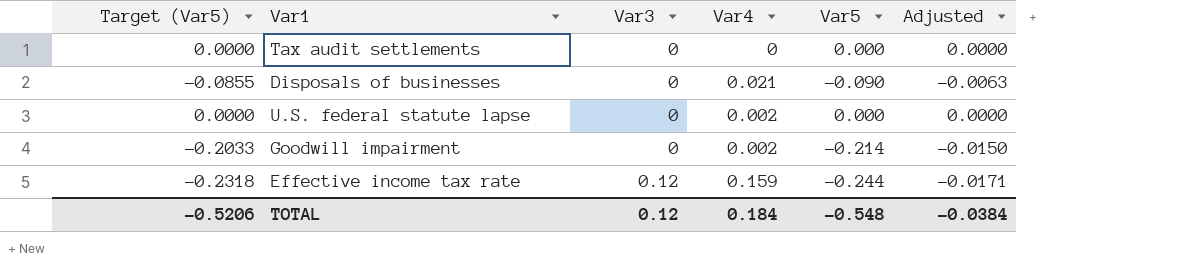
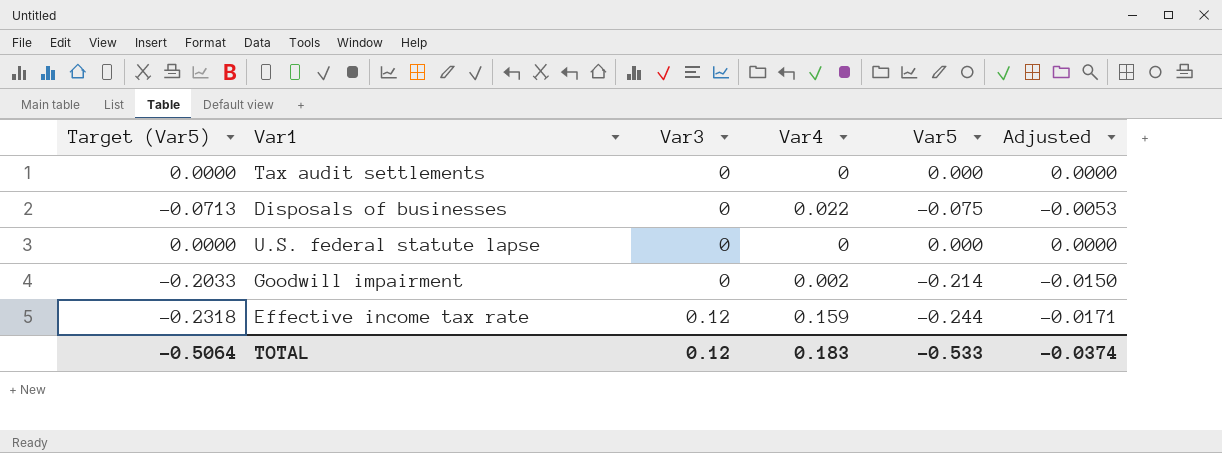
Disposals of businesses | Target (Var5): -0.0855 -> -0.0713
Disposals of businesses | Var4: 0.021 -> 0.022
Disposals of businesses | Var5: -0.090 -> -0.075
Disposals of businesses | Adjusted: -0.0063 -> -0.0053
U.S. federal statute lapse | Var4: 0.002 -> 0
TOTAL | Target (Var5): -0.5206 -> -0.5064
TOTAL | Var4: 0.184 -> 0.183
TOTAL | Var5: -0.548 -> -0.533
TOTAL | Adjusted: -0.0384 -> -0.0374

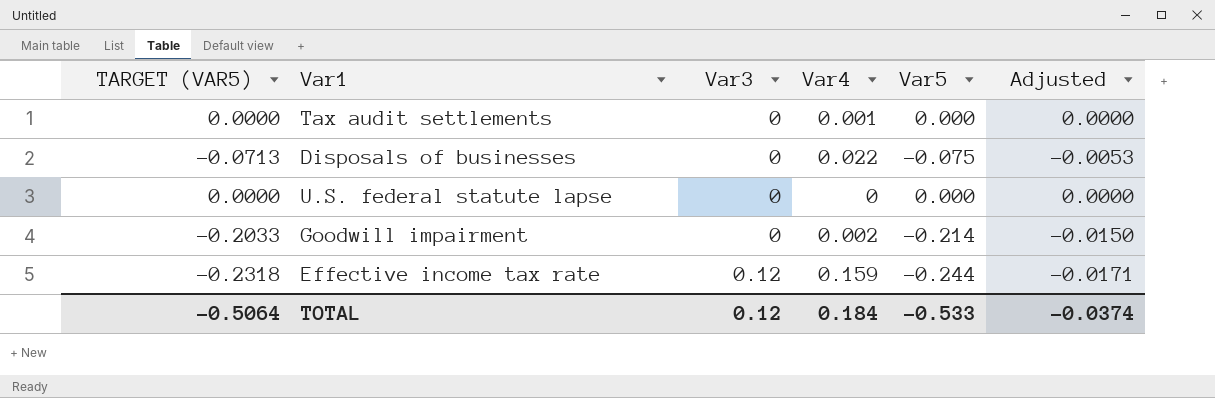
column name: Target (Var5) -> TARGET (VAR5)
Tax audit settlements | Var4: 0 -> 0.001
TOTAL | Var4: 0.183 -> 0.184

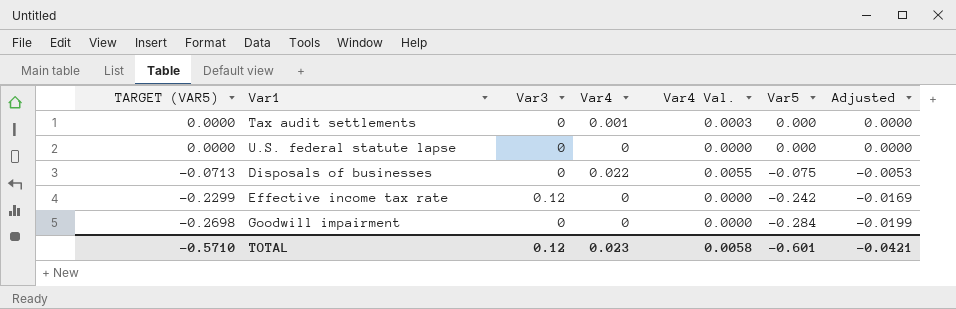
row order: Var3 ascending -> TARGET (VAR5) descending
column Var4 Val. | formula: none -> [Var4] * 0.25
Effective income tax rate | TARGET (VAR5): -0.2318 -> -0.2299
Effective income tax rate | Var4: 0.159 -> 0
Effective income tax rate | Var5: -0.244 -> -0.242
Effective income tax rate | Adjusted: -0.0171 -> -0.0169
Goodwill impairment | TARGET (VAR5): -0.2033 -> -0.2698
Goodwill impairment | Var4: 0.002 -> 0
Goodwill impairment | Var5: -0.214 -> -0.284
Goodwill impairment | Adjusted: -0.0150 -> -0.0199
TOTAL | TARGET (VAR5): -0.5064 -> -0.5710
TOTAL | Var4: 0.184 -> 0.023
TOTAL | Var5: -0.533 -> -0.601
TOTAL | Adjusted: -0.0374 -> -0.0421

